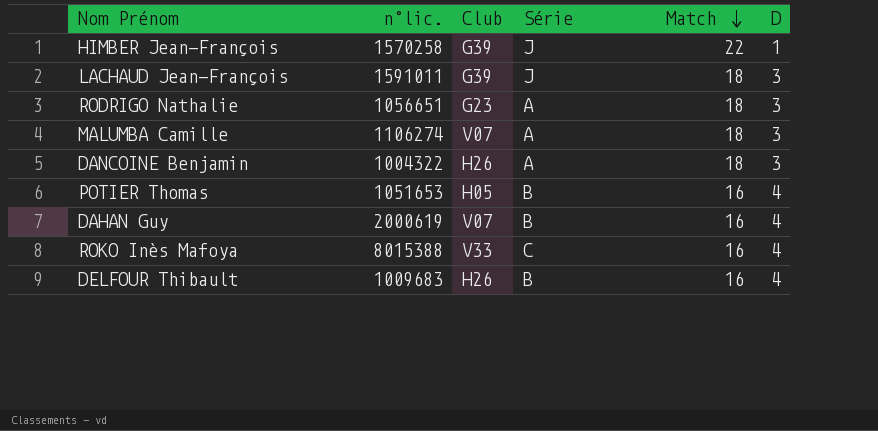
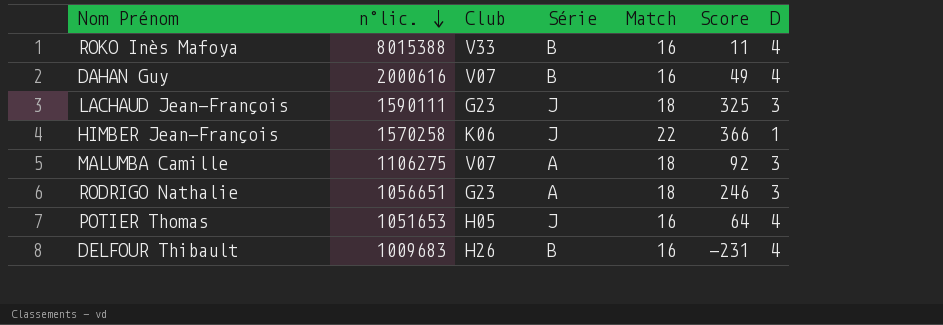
row order: Match descending -> n°lic. descending
column Score | position: none -> 6
row DANCOINE Benjamin: 1004322 | H26 | A | 18 | 3 -> none
ROKO Inès Mafoya | Série: C -> B
DAHAN Guy | n°lic.: 2000619 -> 2000616
LACHAUD Jean-François | n°lic.: 1591011 -> 1590111
LACHAUD Jean-François | Club: G39 -> G23
HIMBER Jean-François | Club: G39 -> K06
MALUMBA Camille | n°lic.: 1106274 -> 1106275
POTIER Thomas | Série: B -> J

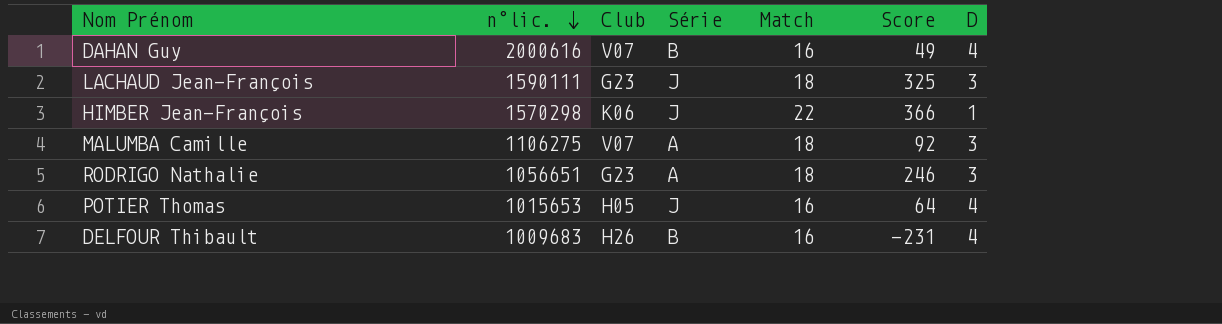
row ROKO Inès Mafoya: 8015388 | V33 | B | 16 | 11 | 4 -> none
HIMBER Jean-François | n°lic.: 1570258 -> 1570298
POTIER Thomas | n°lic.: 1051653 -> 1015653

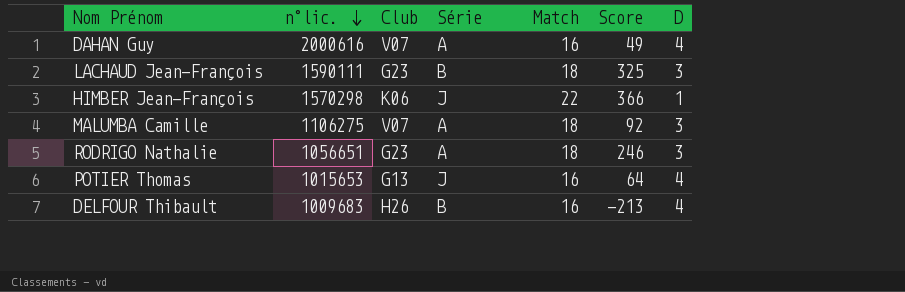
DAHAN Guy | Série: B -> A
LACHAUD Jean-François | Série: J -> B
POTIER Thomas | Club: H05 -> G13
DELFOUR Thibault | Score: -231 -> -213

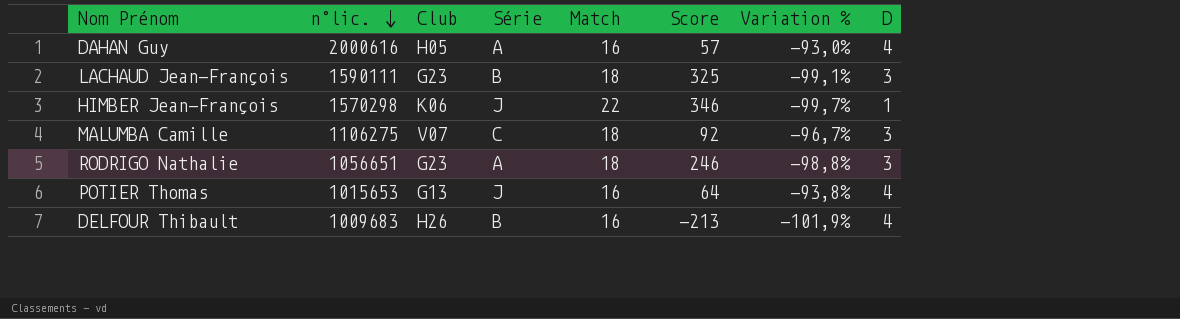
column Variation % | formula: none -> ([D] - [Score]) / [Score]
DAHAN Guy | Club: V07 -> H05
DAHAN Guy | Score: 49 -> 57
HIMBER Jean-François | Score: 366 -> 346
MALUMBA Camille | Série: A -> C

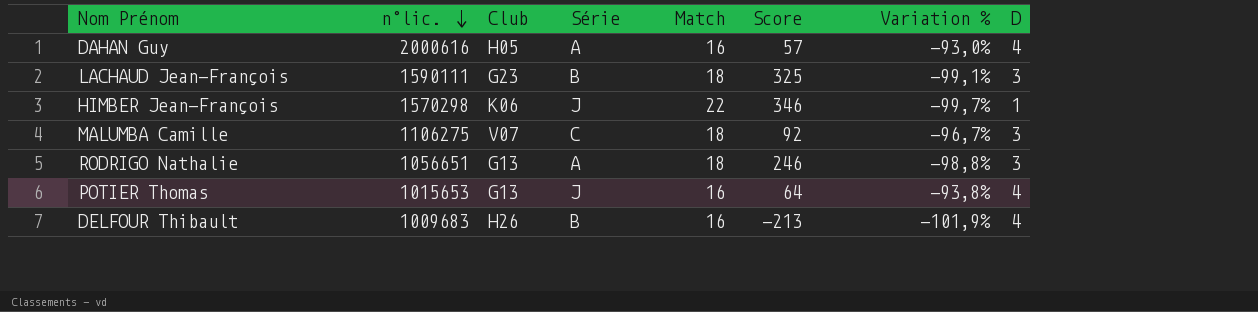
RODRIGO Nathalie | Club: G23 -> G13

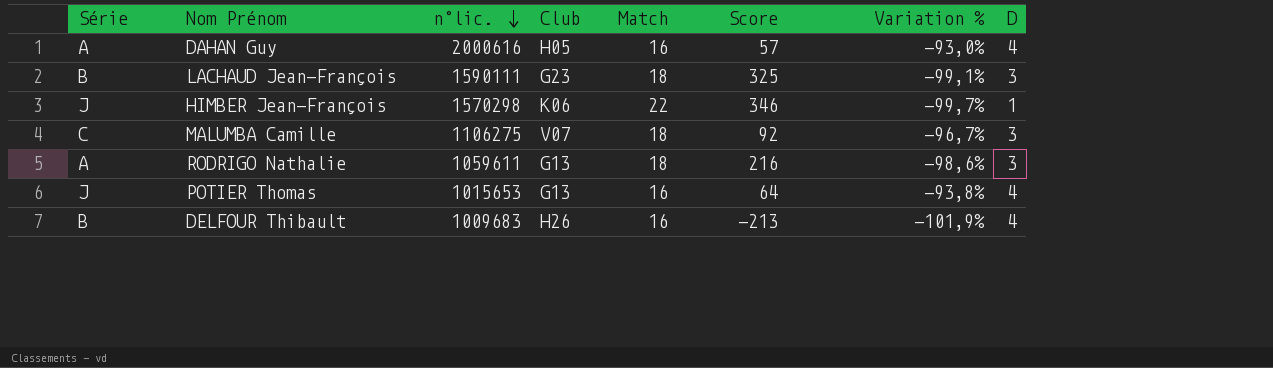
column Série | position: 4 -> 1
RODRIGO Nathalie | n°lic.: 1056651 -> 1059611
RODRIGO Nathalie | Score: 246 -> 216
RODRIGO Nathalie | Variation %: -98,8% -> -98,6%

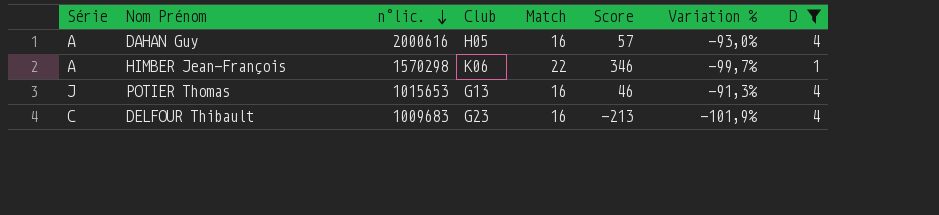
filter: none -> D != 3
HIMBER Jean-François | Série: J -> A
POTIER Thomas | Score: 64 -> 46
POTIER Thomas | Variation %: -93,8% -> -91,3%
DELFOUR Thibault | Série: B -> C
DELFOUR Thibault | Club: H26 -> G23

